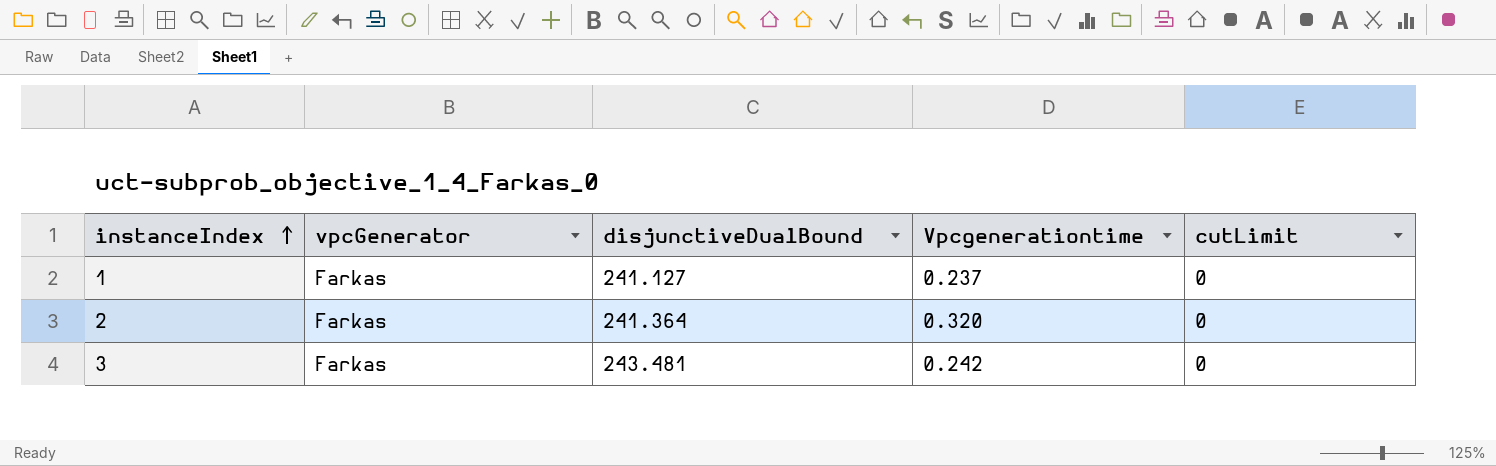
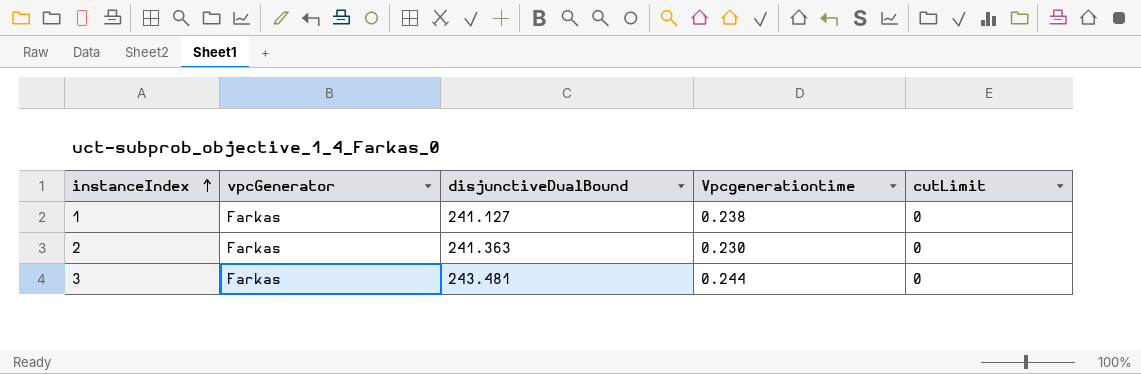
1 | Vpcgenerationtime: 0.237 -> 0.238
2 | disjunctiveDualBound: 241.364 -> 241.363
2 | Vpcgenerationtime: 0.320 -> 0.230
3 | Vpcgenerationtime: 0.242 -> 0.244

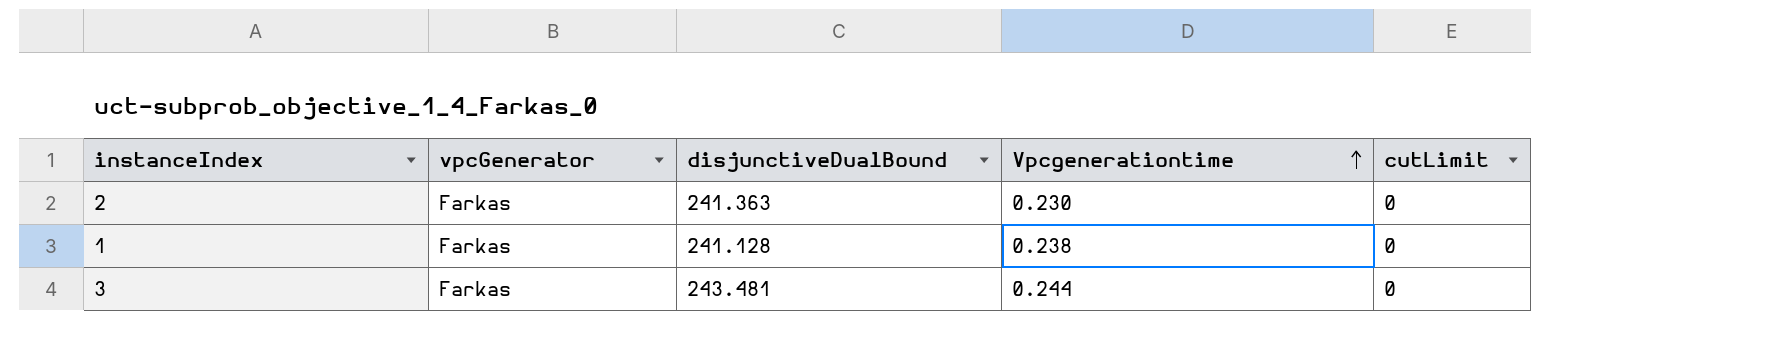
row order: instanceIndex ascending -> Vpcgenerationtime ascending
1 | disjunctiveDualBound: 241.127 -> 241.128

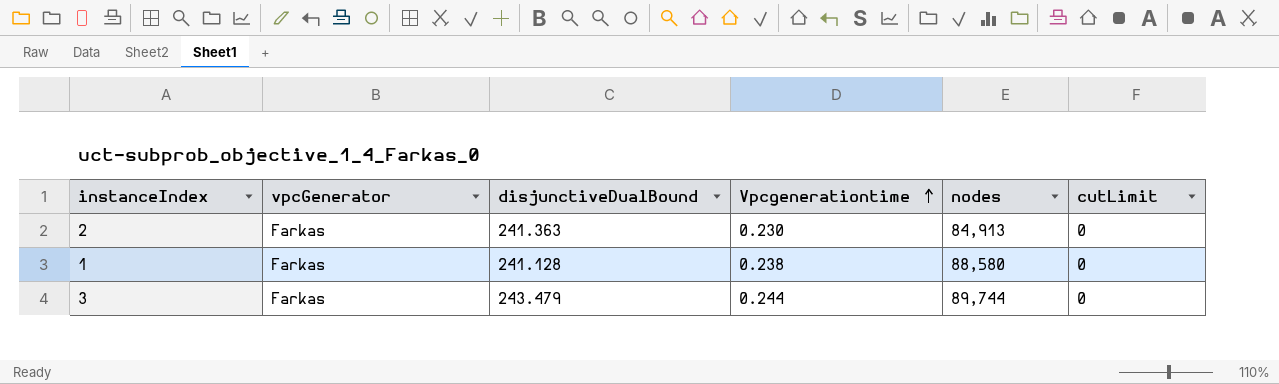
column nodes | position: none -> 5
3 | disjunctiveDualBound: 243.481 -> 243.479

